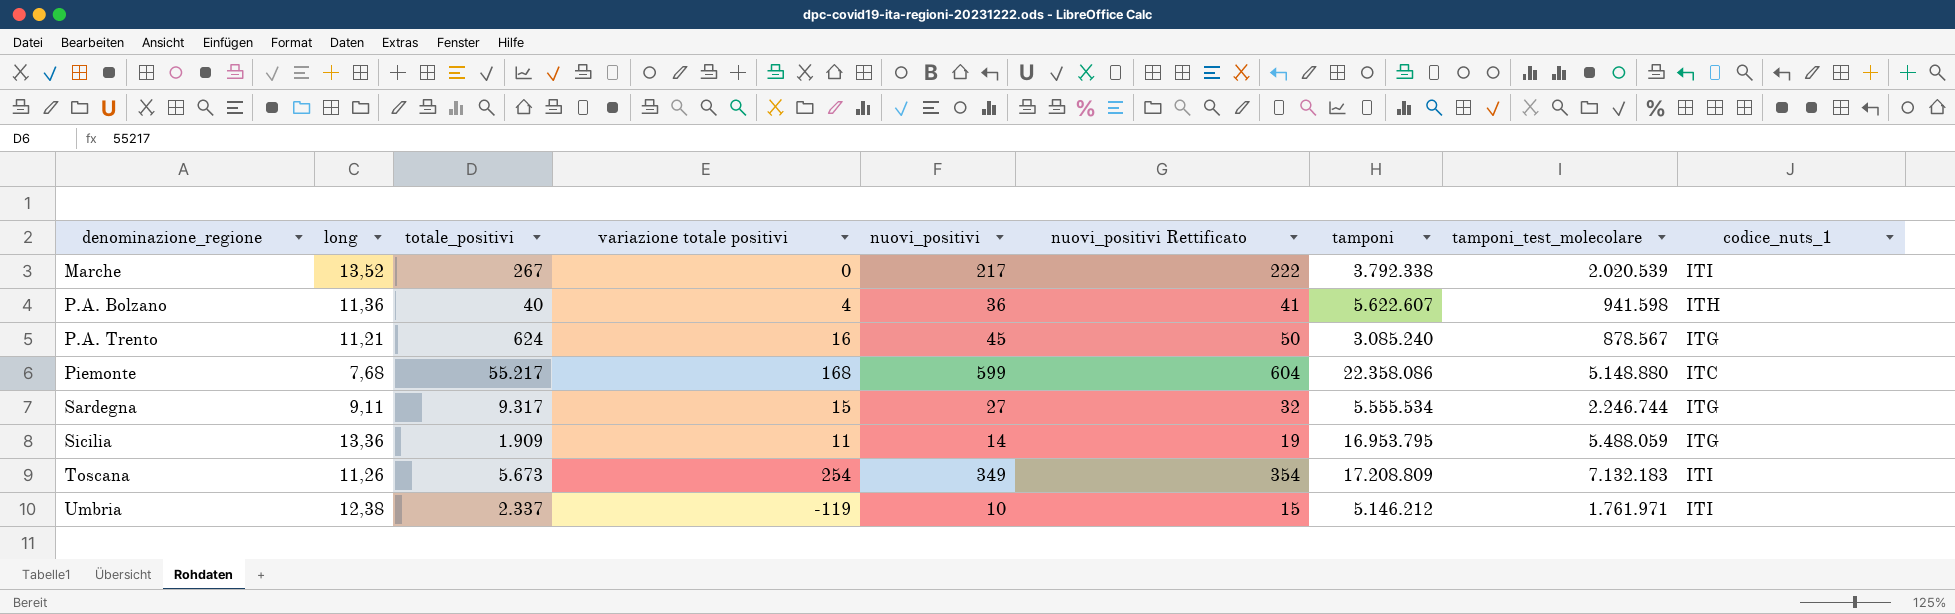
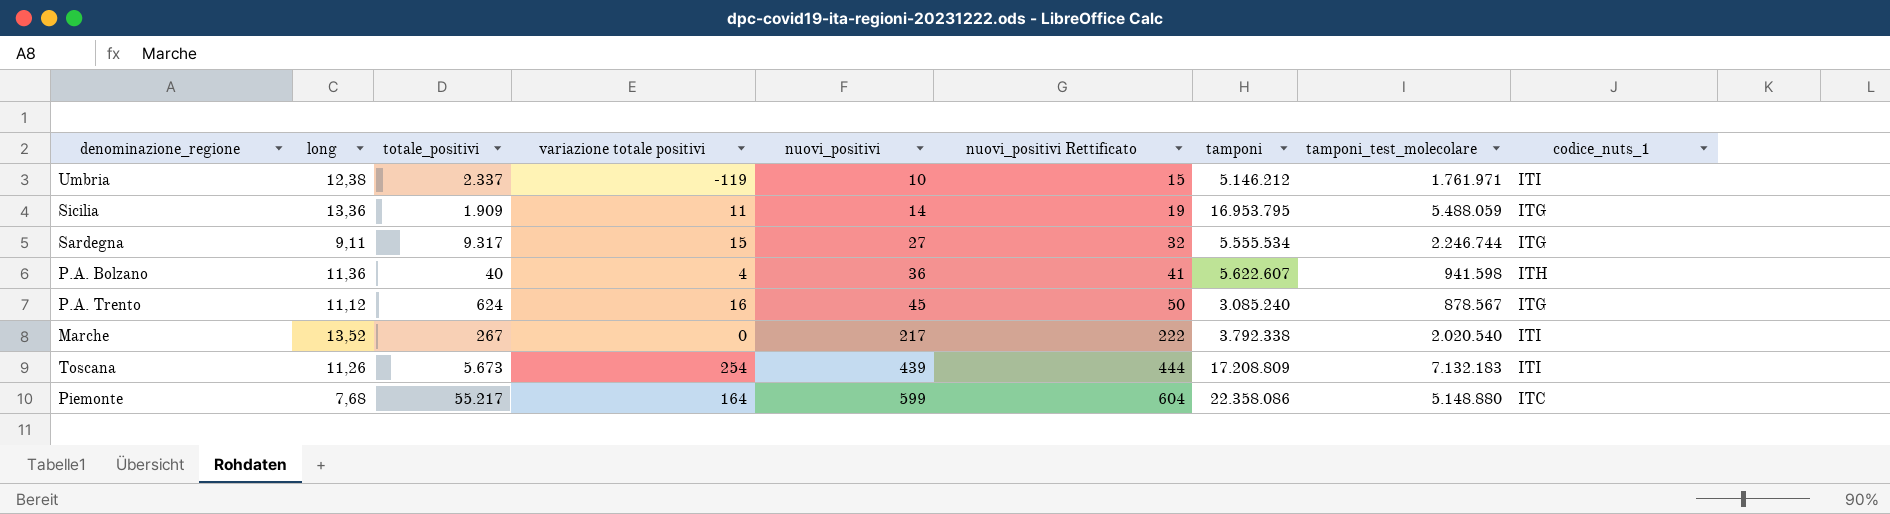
row order: denominazione_regione ascending -> nuovi_positivi ascending
P.A. Trento | long: 11,21 -> 11,12
Marche | tamponi_test_molecolare: 2.020.539 -> 2.020.540
Toscana | nuovi_positivi: 349 -> 439
Toscana | nuovi_positivi Rettificato: 354 -> 444
Piemonte | variazione totale positivi: 168 -> 164

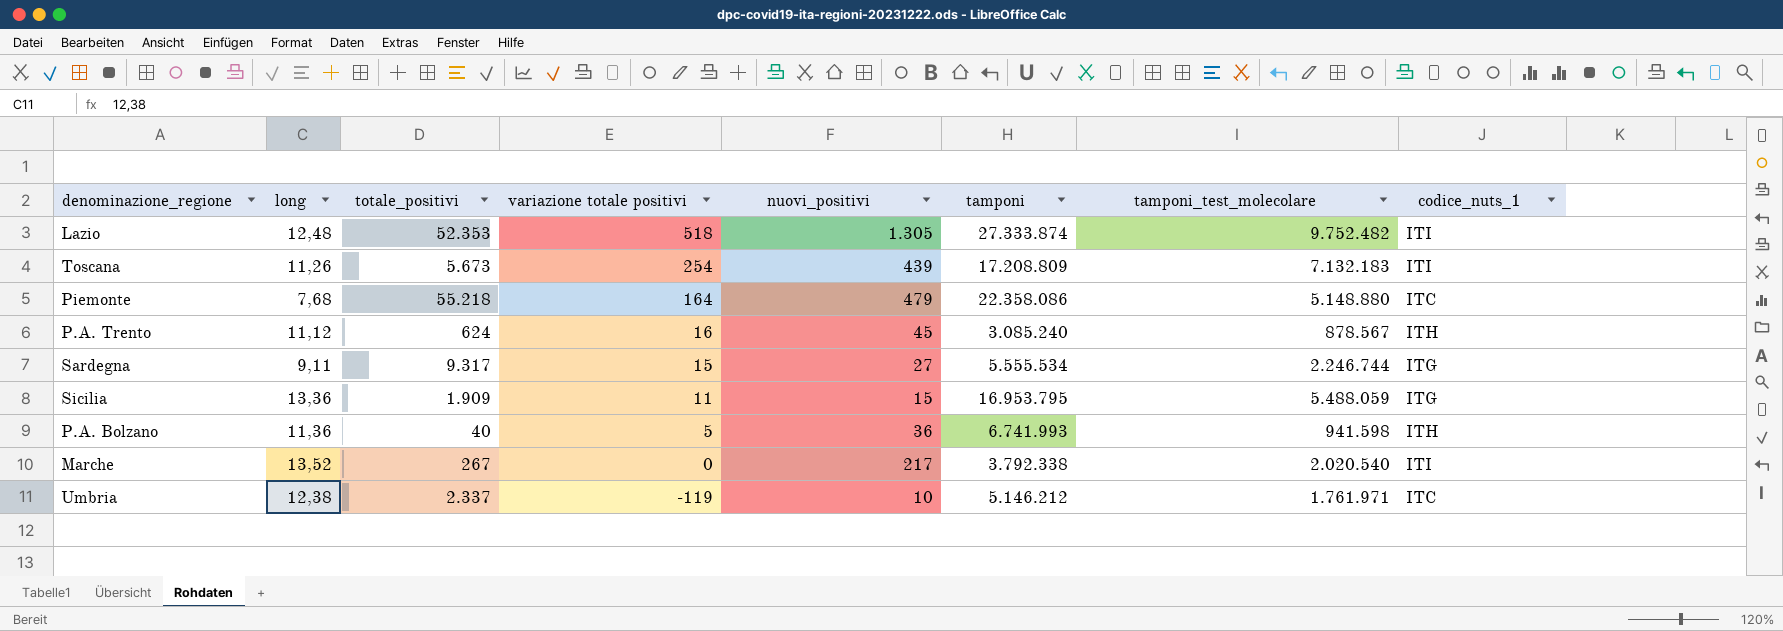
row order: nuovi_positivi ascending -> variazione totale positivi descending
column nuovi_positivi Rettificato | formula: [nuovi_positivi] + 5 -> none
row Lazio: none -> 12,48 | 52.353 | 518 | 1.305 | 27.333.874 | 9.752.482 | ITI
Piemonte | totale_positivi: 55.217 -> 55.218
Piemonte | nuovi_positivi: 599 -> 479
P.A. Trento | codice_nuts_1: ITG -> ITH
Sicilia | nuovi_positivi: 14 -> 15
P.A. Bolzano | variazione totale positivi: 4 -> 5
P.A. Bolzano | tamponi: 5.622.607 -> 6.741.993
Umbria | codice_nuts_1: ITI -> ITC

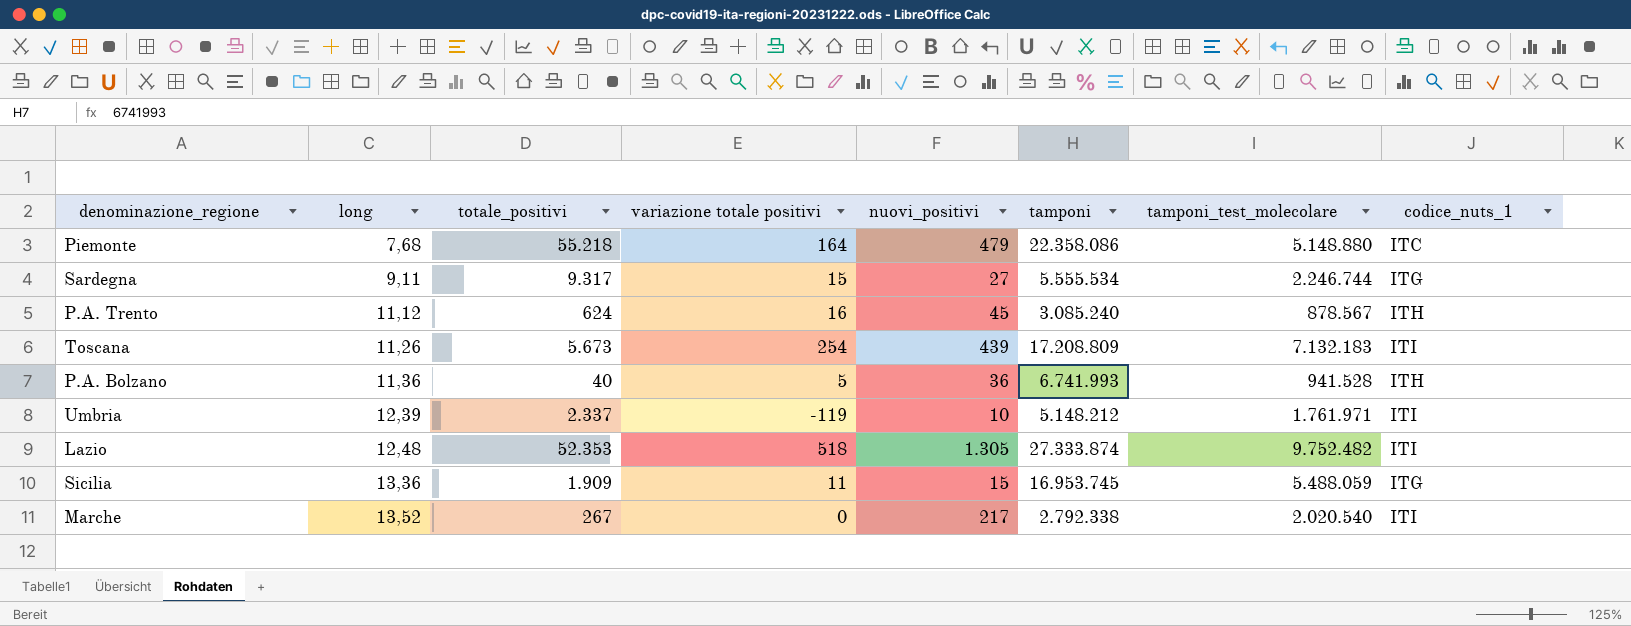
row order: variazione totale positivi descending -> long ascending
P.A. Bolzano | tamponi_test_molecolare: 941.598 -> 941.528
Umbria | long: 12,38 -> 12,39
Umbria | tamponi: 5.146.212 -> 5.148.212
Umbria | codice_nuts_1: ITC -> ITI
Sicilia | tamponi: 16.953.795 -> 16.953.745
Marche | tamponi: 3.792.338 -> 2.792.338

